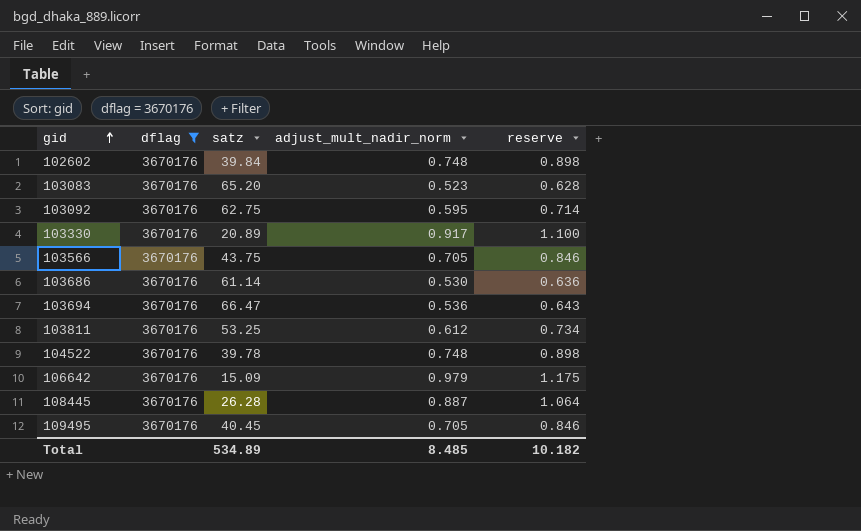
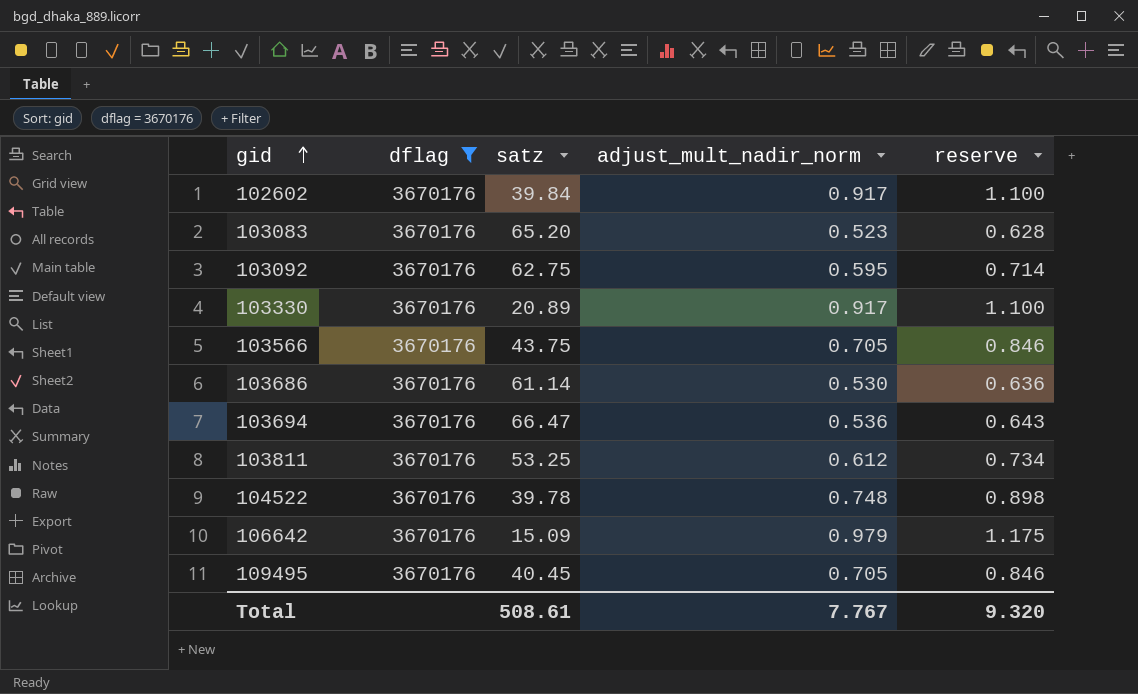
row 108445: 3670176 | 26.28 | 0.887 | 1.064 -> none
102602 | adjust_mult_nadir_norm: 0.748 -> 0.917
102602 | reserve: 0.898 -> 1.100
Total | satz: 534.89 -> 508.61
Total | adjust_mult_nadir_norm: 8.485 -> 7.767
Total | reserve: 10.182 -> 9.320

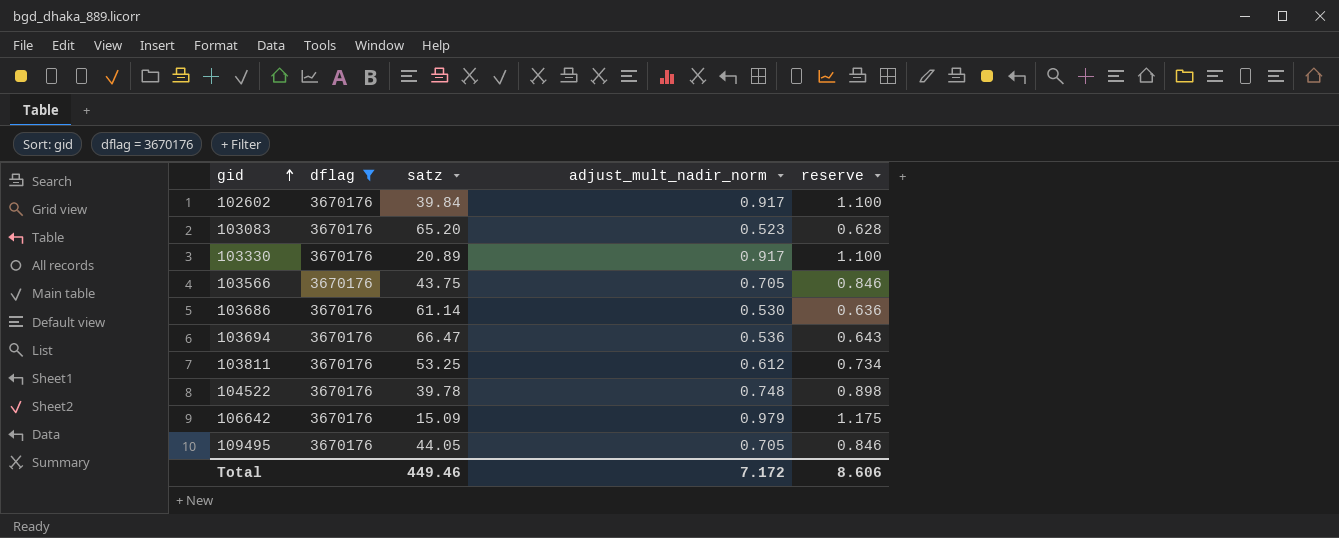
row 103092: 3670176 | 62.75 | 0.595 | 0.714 -> none
109495 | satz: 40.45 -> 44.05
Total | satz: 508.61 -> 449.46
Total | adjust_mult_nadir_norm: 7.767 -> 7.172
Total | reserve: 9.320 -> 8.606

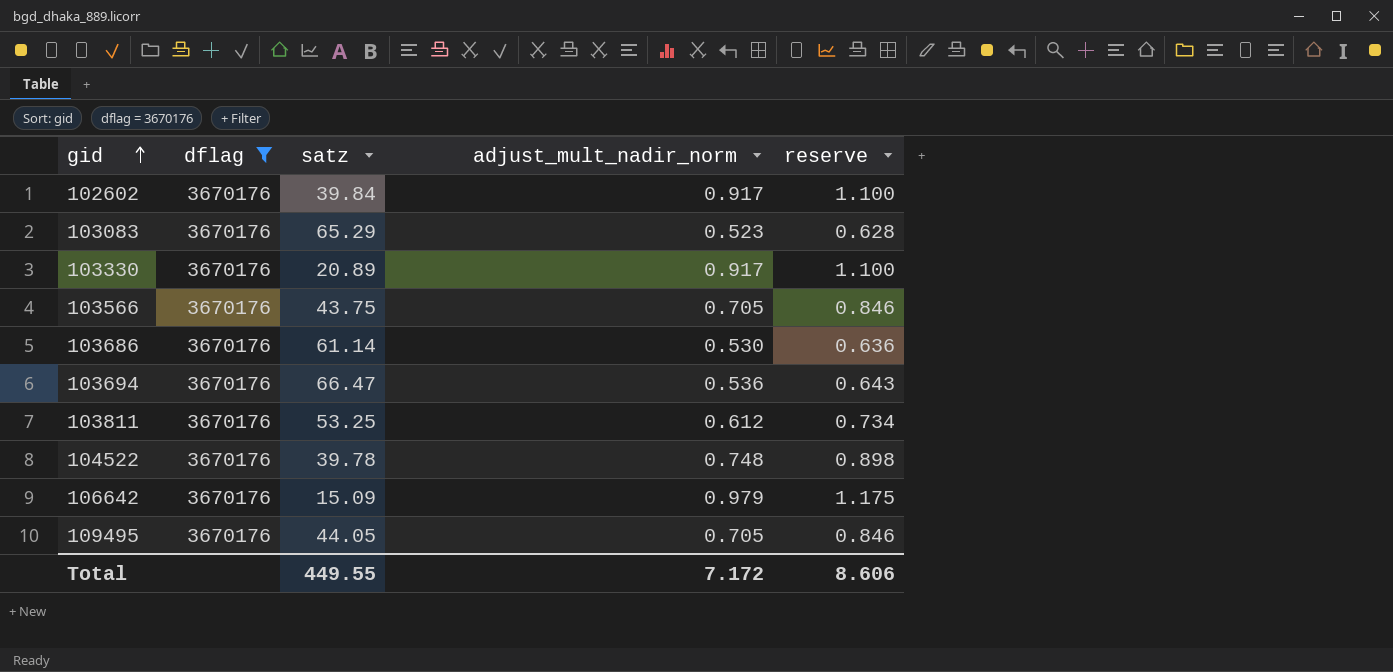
103083 | satz: 65.20 -> 65.29
Total | satz: 449.46 -> 449.55

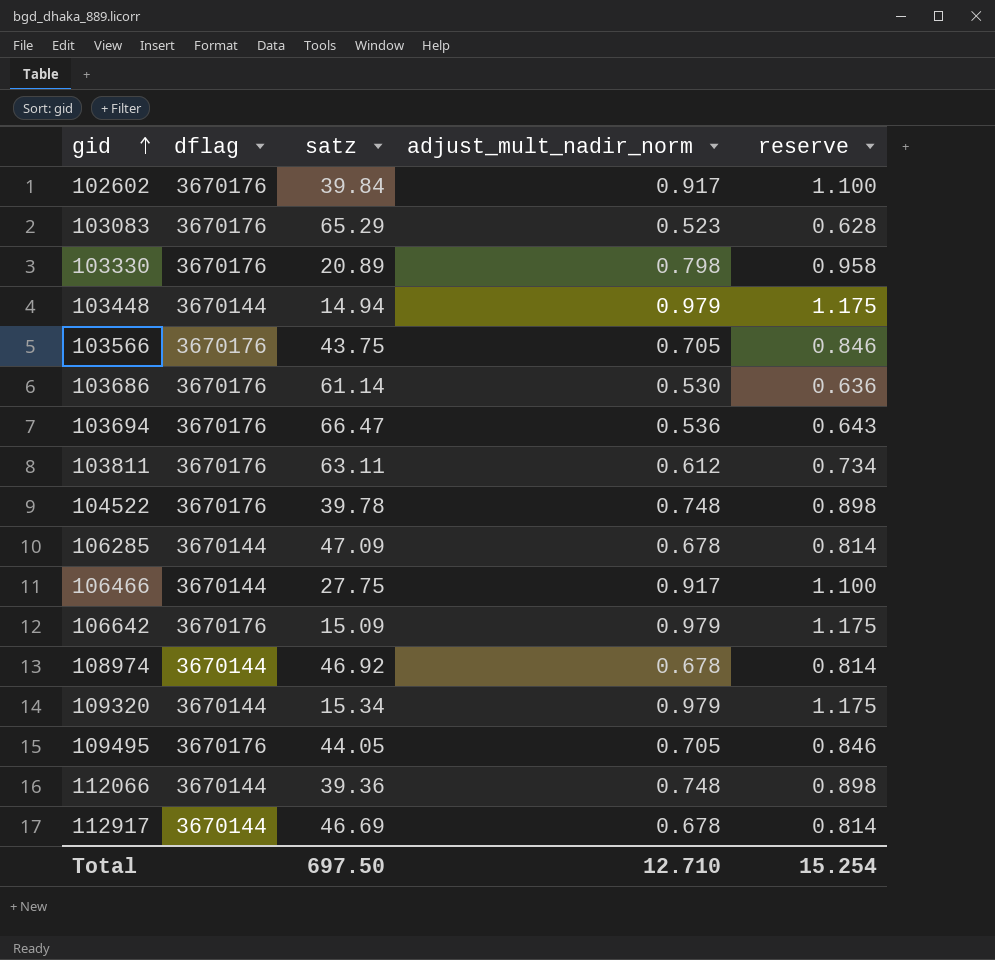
filter: dflag = 3670176 -> none
103330 | adjust_mult_nadir_norm: 0.917 -> 0.798
103330 | reserve: 1.100 -> 0.958
103811 | satz: 53.25 -> 63.11
Total | satz: 449.55 -> 697.50
Total | adjust_mult_nadir_norm: 7.172 -> 12.710
Total | reserve: 8.606 -> 15.254

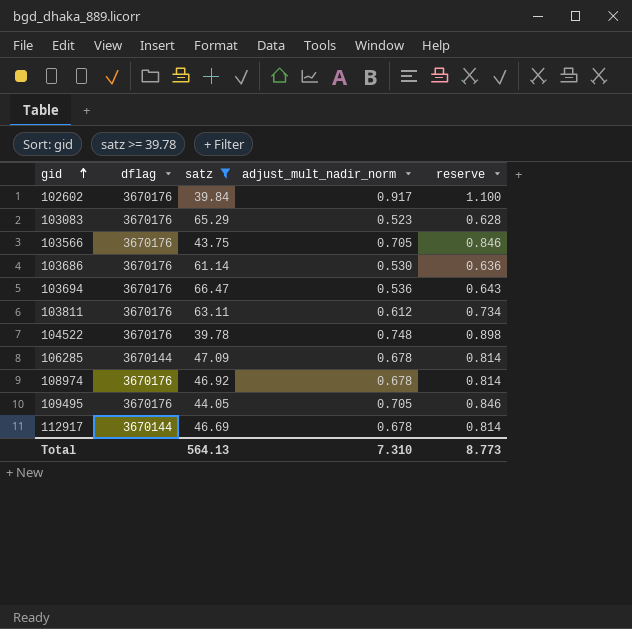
filter: none -> satz >= 39.78
108974 | dflag: 3670144 -> 3670176
Total | satz: 697.50 -> 564.13
Total | adjust_mult_nadir_norm: 12.710 -> 7.310
Total | reserve: 15.254 -> 8.773

